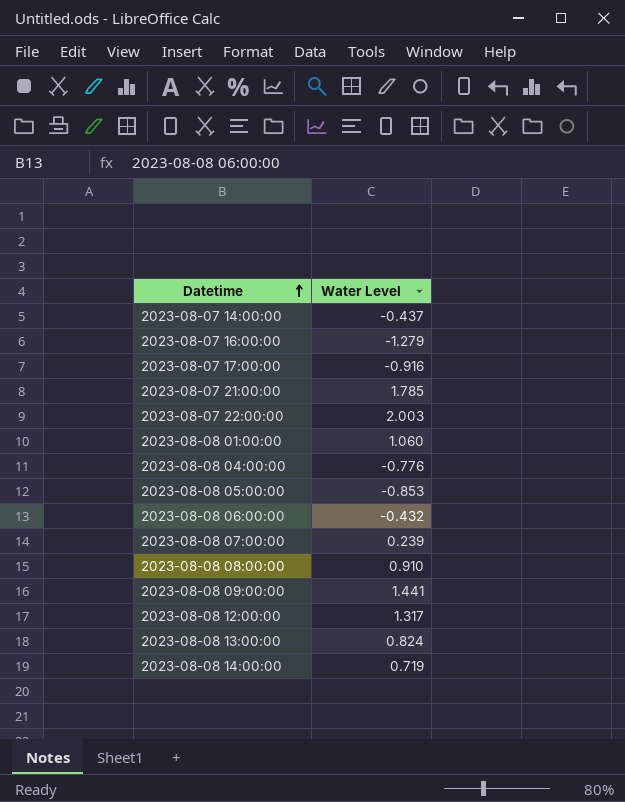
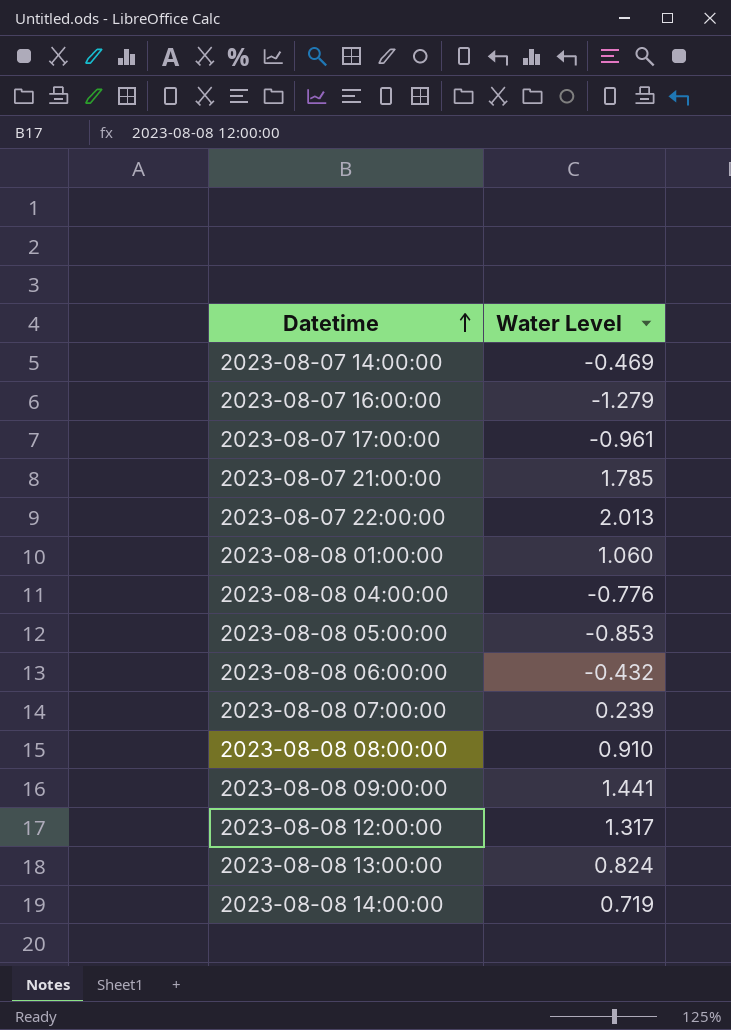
2023-08-07 14:00:00 | Water Level: -0.437 -> -0.469
2023-08-07 17:00:00 | Water Level: -0.916 -> -0.961
2023-08-07 22:00:00 | Water Level: 2.003 -> 2.013

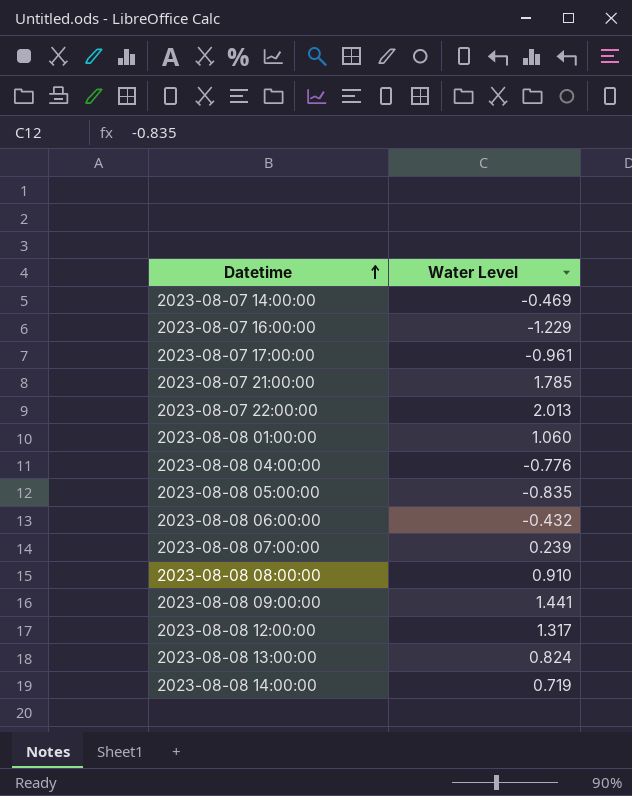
2023-08-07 16:00:00 | Water Level: -1.279 -> -1.229
2023-08-08 05:00:00 | Water Level: -0.853 -> -0.835

